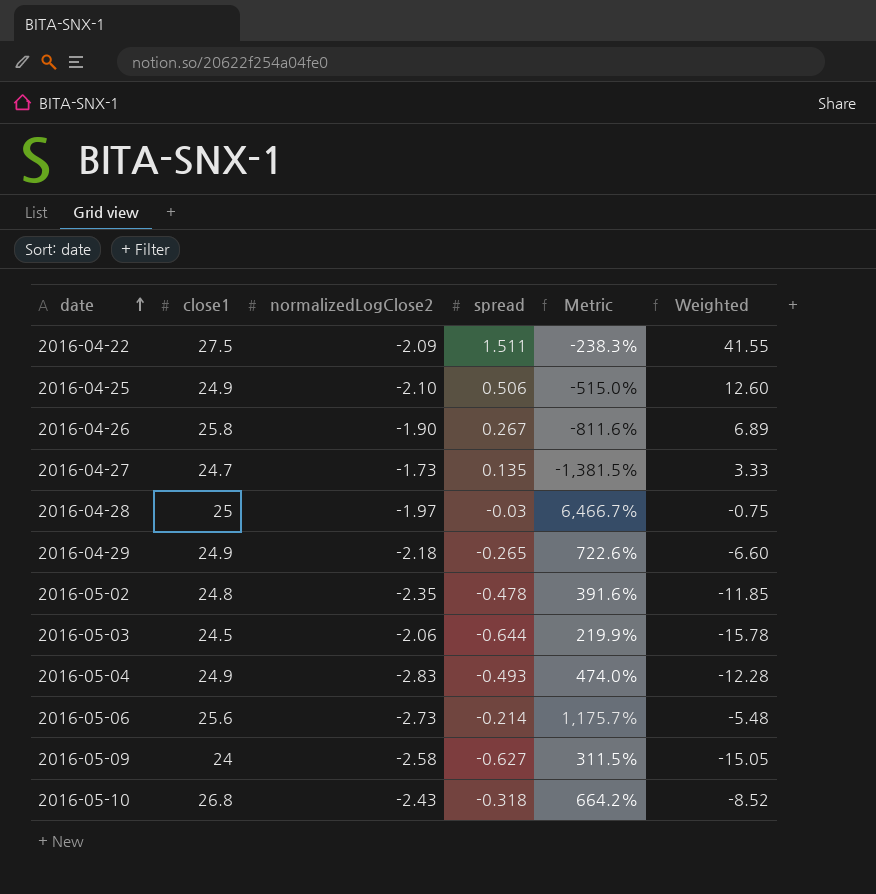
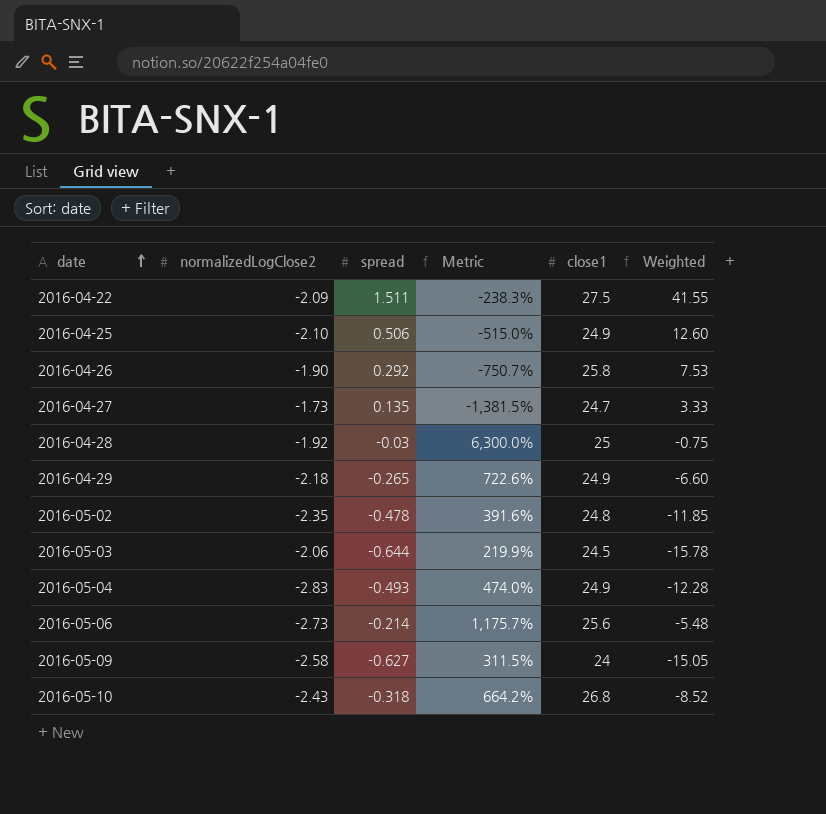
column close1 | position: 2 -> 5
2016-04-26 | spread: 0.267 -> 0.292
2016-04-26 | Metric: -811.6% -> -750.7%
2016-04-26 | Weighted: 6.89 -> 7.53
2016-04-28 | normalizedLogClose2: -1.97 -> -1.92
2016-04-28 | Metric: 6,466.7% -> 6,300.0%

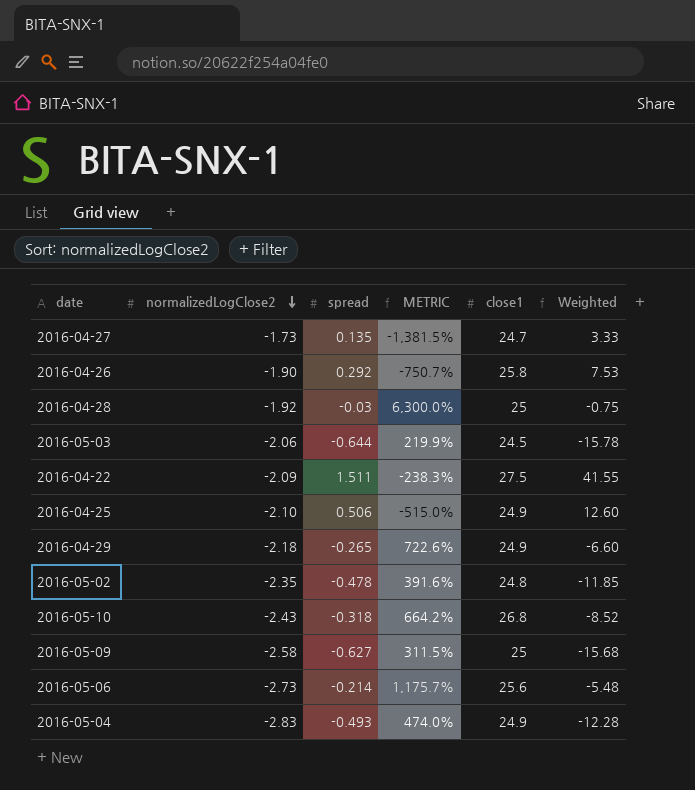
row order: date ascending -> normalizedLogClose2 descending
column name: Metric -> METRIC
2016-05-09 | close1: 24 -> 25
2016-05-09 | Weighted: -15.05 -> -15.68

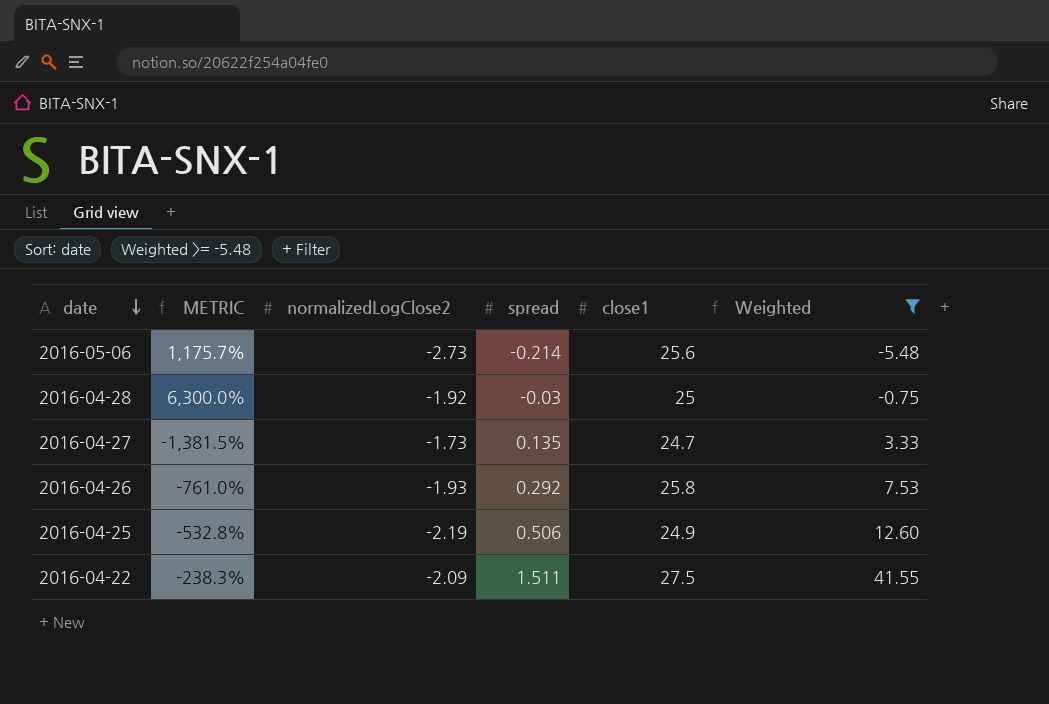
filter: none -> Weighted >= -5.48
row order: normalizedLogClose2 descending -> date descending
column METRIC | position: 4 -> 2
2016-04-26 | METRIC: -750.7% -> -761.0%
2016-04-26 | normalizedLogClose2: -1.90 -> -1.93
2016-04-25 | METRIC: -515.0% -> -532.8%
2016-04-25 | normalizedLogClose2: -2.10 -> -2.19

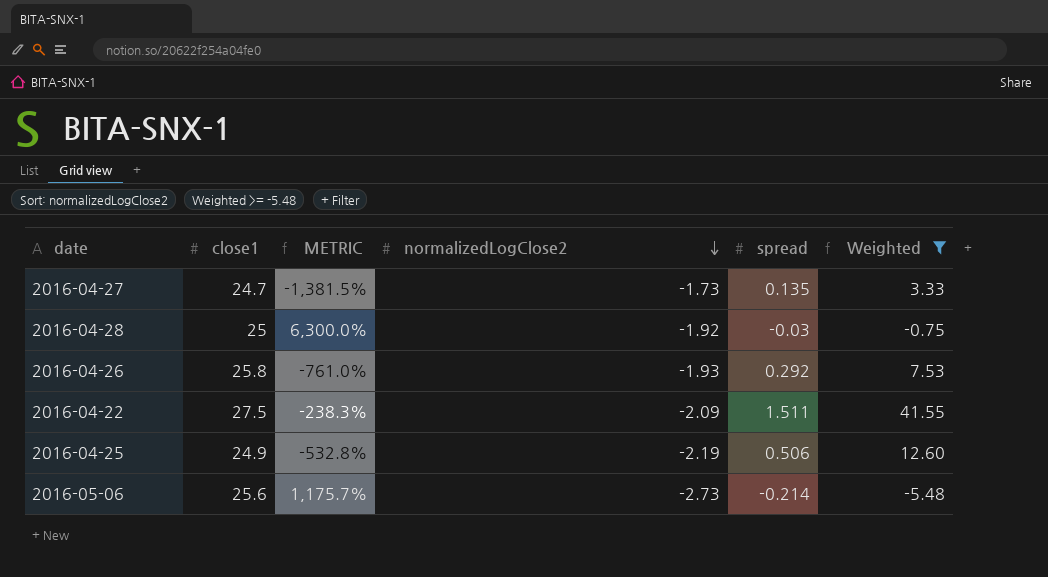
row order: date descending -> normalizedLogClose2 descending
column close1 | position: 5 -> 2

